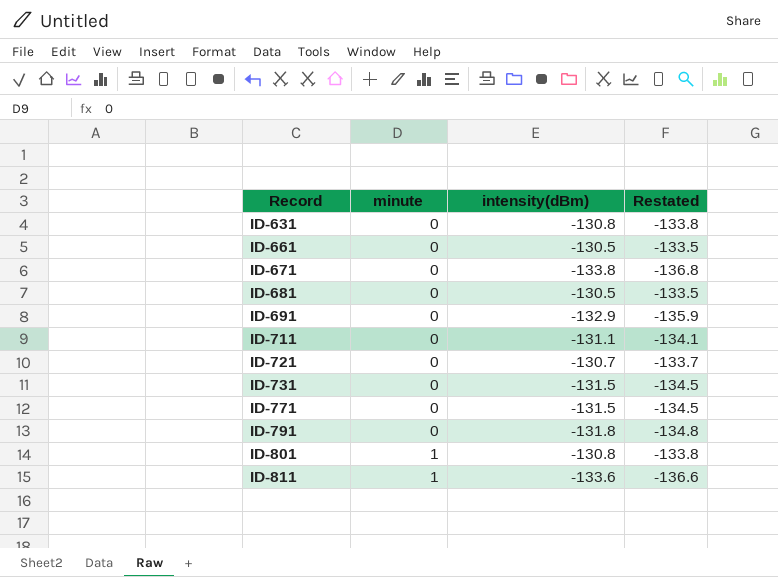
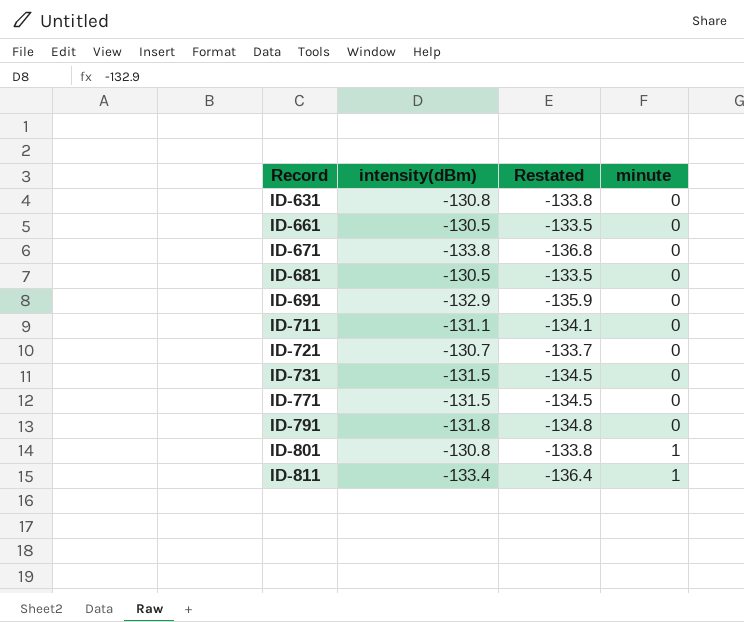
column minute | position: 2 -> 4
ID-811 | intensity(dBm): -133.6 -> -133.4
ID-811 | Restated: -136.6 -> -136.4

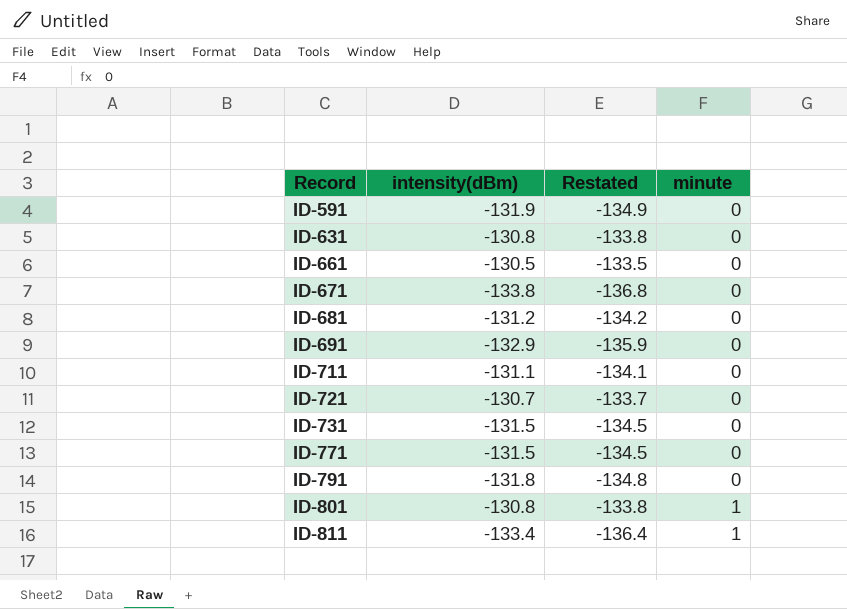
row ID-591: none -> -131.9 | -134.9 | 0
ID-681 | intensity(dBm): -130.5 -> -131.2
ID-681 | Restated: -133.5 -> -134.2

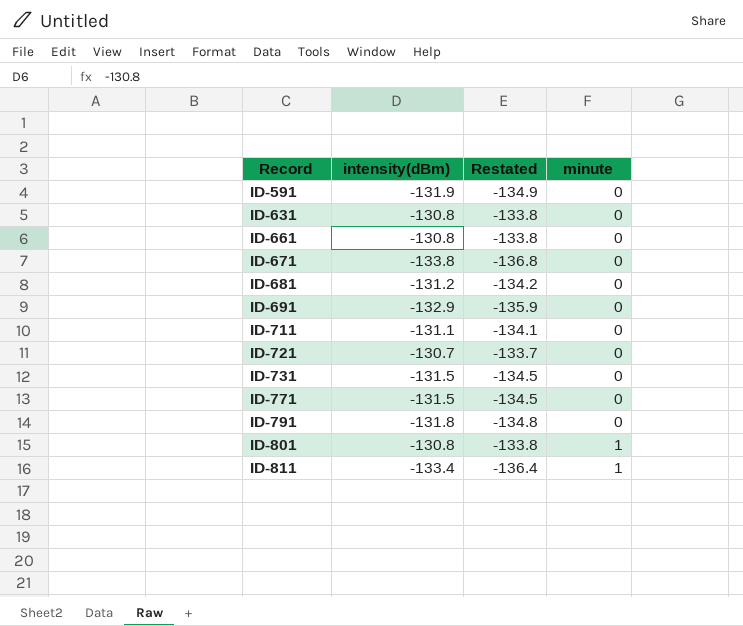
ID-661 | intensity(dBm): -130.5 -> -130.8
ID-661 | Restated: -133.5 -> -133.8

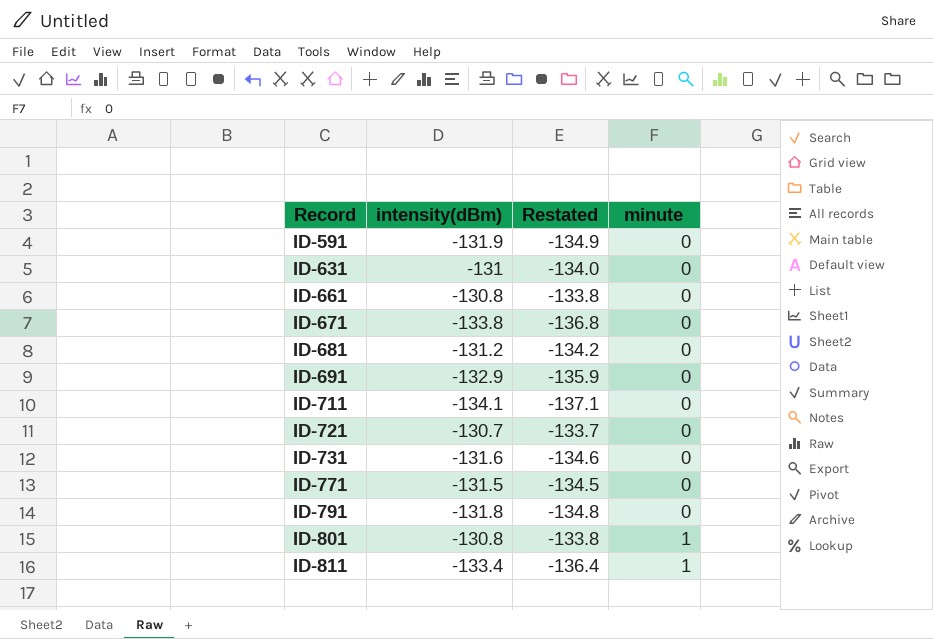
ID-631 | intensity(dBm): -130.8 -> -131
ID-631 | Restated: -133.8 -> -134.0
ID-711 | intensity(dBm): -131.1 -> -134.1
ID-711 | Restated: -134.1 -> -137.1
ID-731 | intensity(dBm): -131.5 -> -131.6
ID-731 | Restated: -134.5 -> -134.6

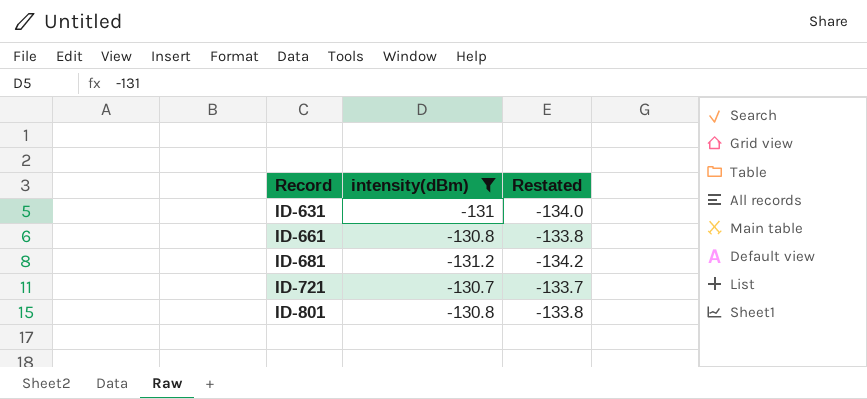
filter: none -> intensity(dBm) >= -131.2
column minute | position: 4 -> none

